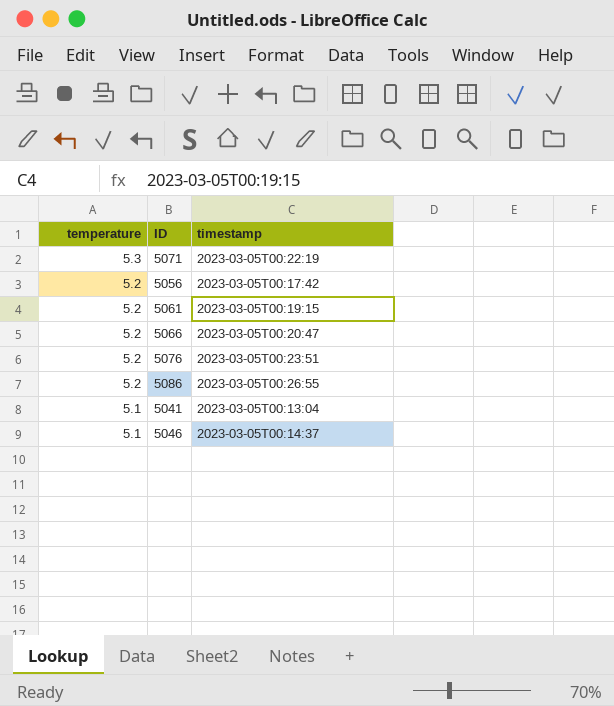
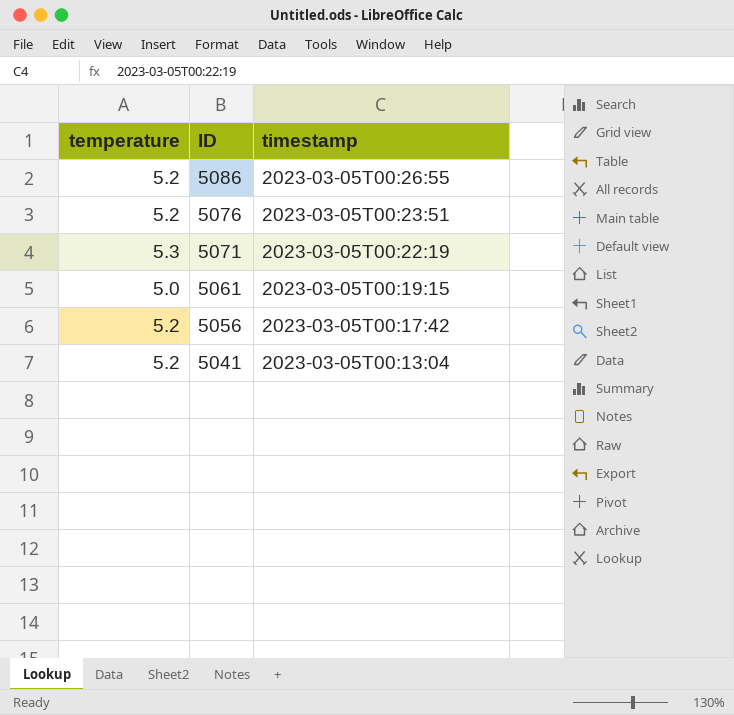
row order: temperature descending -> ID descending
row 5066: 5.2 | 2023-03-05T00:20:47 -> none
row 5046: 5.1 | 2023-03-05T00:14:37 -> none
5061 | temperature: 5.2 -> 5.0
5041 | temperature: 5.1 -> 5.2

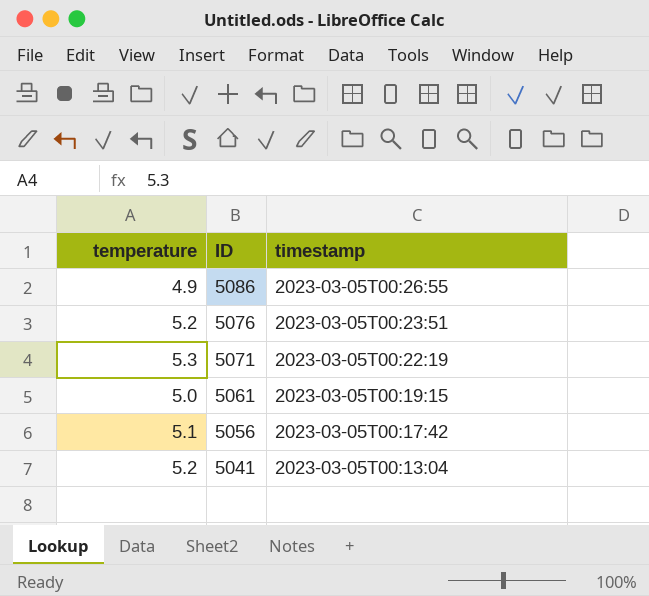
5086 | temperature: 5.2 -> 4.9
5056 | temperature: 5.2 -> 5.1

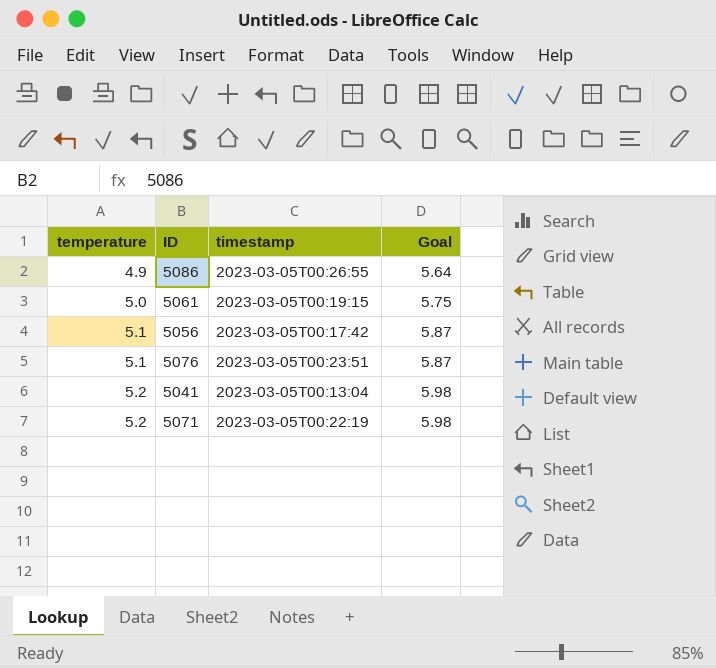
row order: ID descending -> temperature ascending
column Goal | formula: none -> [temperature] * 1.15
5076 | temperature: 5.2 -> 5.1
5071 | temperature: 5.3 -> 5.2

